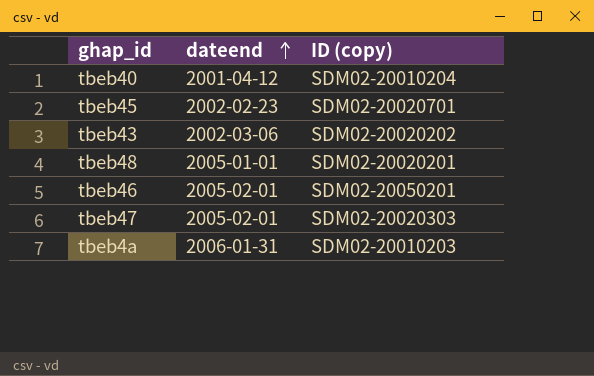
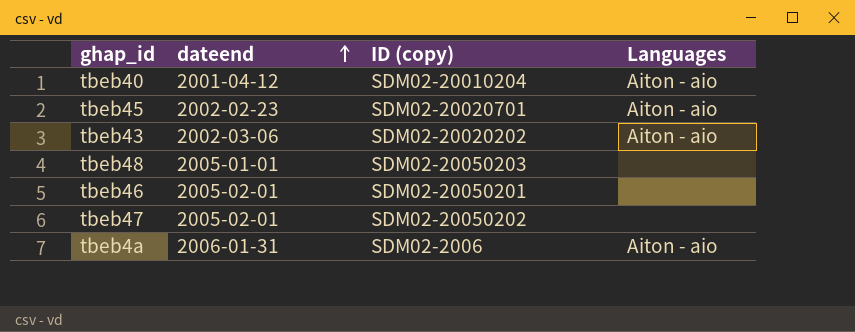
column Languages | position: none -> 4
tbeb48 | ID (copy): SDM02-20020201 -> SDM02-20050203
tbeb47 | ID (copy): SDM02-20020303 -> SDM02-20050202
tbeb4a | ID (copy): SDM02-20010203 -> SDM02-2006

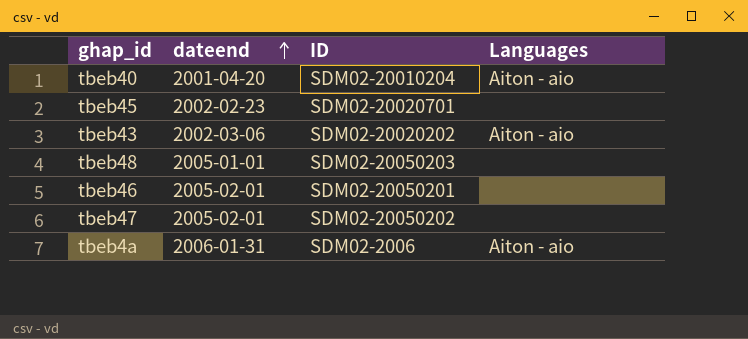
column name: ID (copy) -> ID
tbeb40 | dateend: 2001-04-12 -> 2001-04-20
tbeb45 | Languages: Aiton - aio -> none

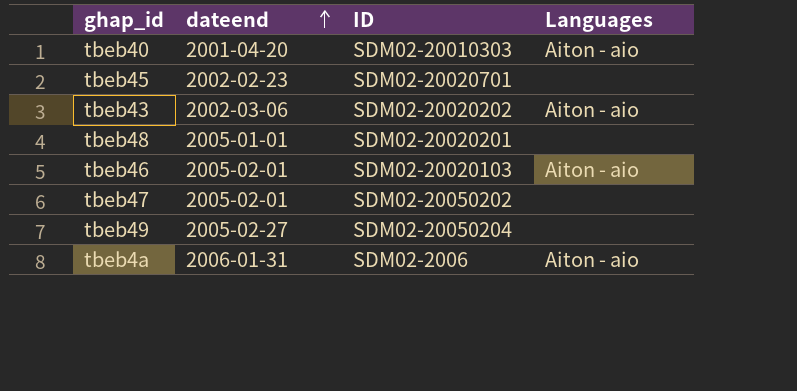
tbeb40 | ID: SDM02-20010204 -> SDM02-20010303
tbeb48 | ID: SDM02-20050203 -> SDM02-20020201
tbeb46 | ID: SDM02-20050201 -> SDM02-20020103
tbeb46 | Languages: none -> Aiton - aio
row tbeb49: none -> 2005-02-27 | SDM02-20050204 | none

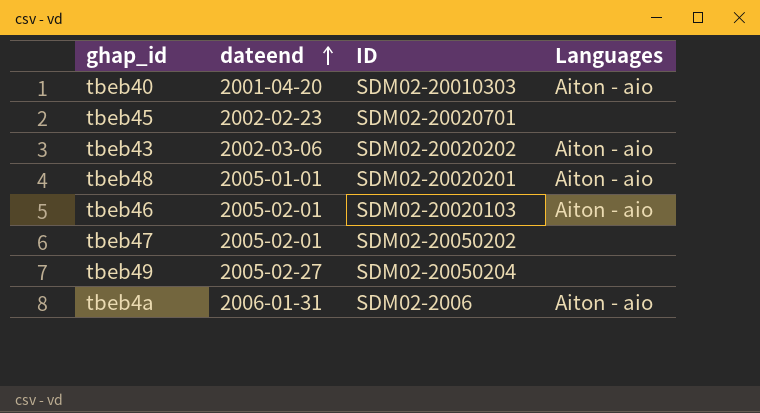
tbeb48 | Languages: none -> Aiton - aio

